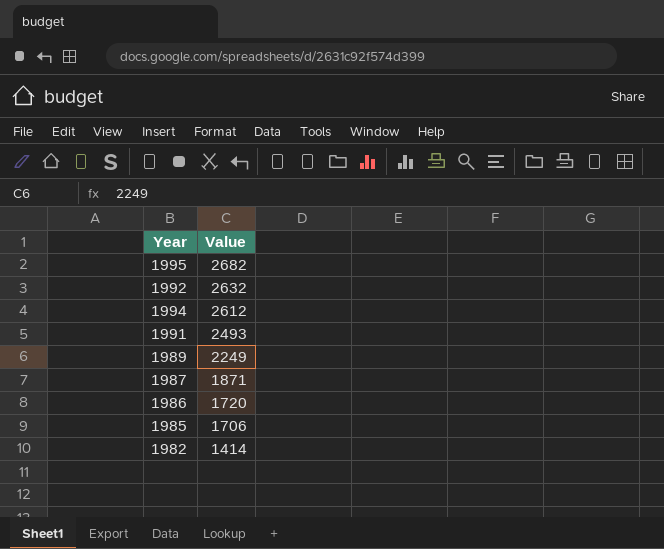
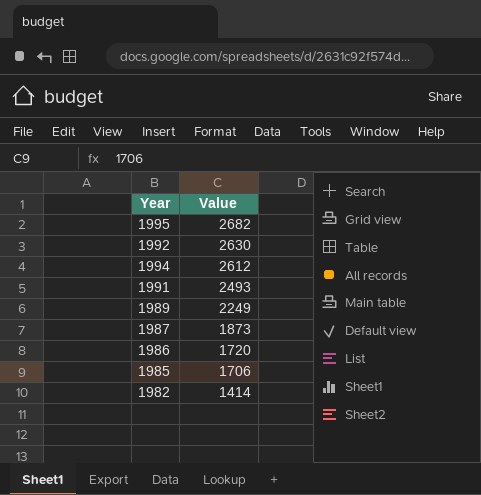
1992 | Value: 2632 -> 2630
1987 | Value: 1871 -> 1873

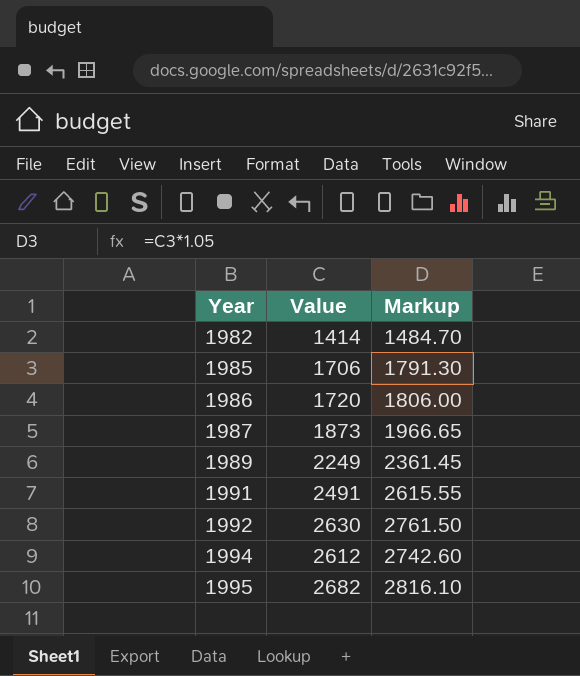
row order: Value descending -> Year ascending
column Markup | formula: none -> [Value] * 1.05
1991 | Value: 2493 -> 2491

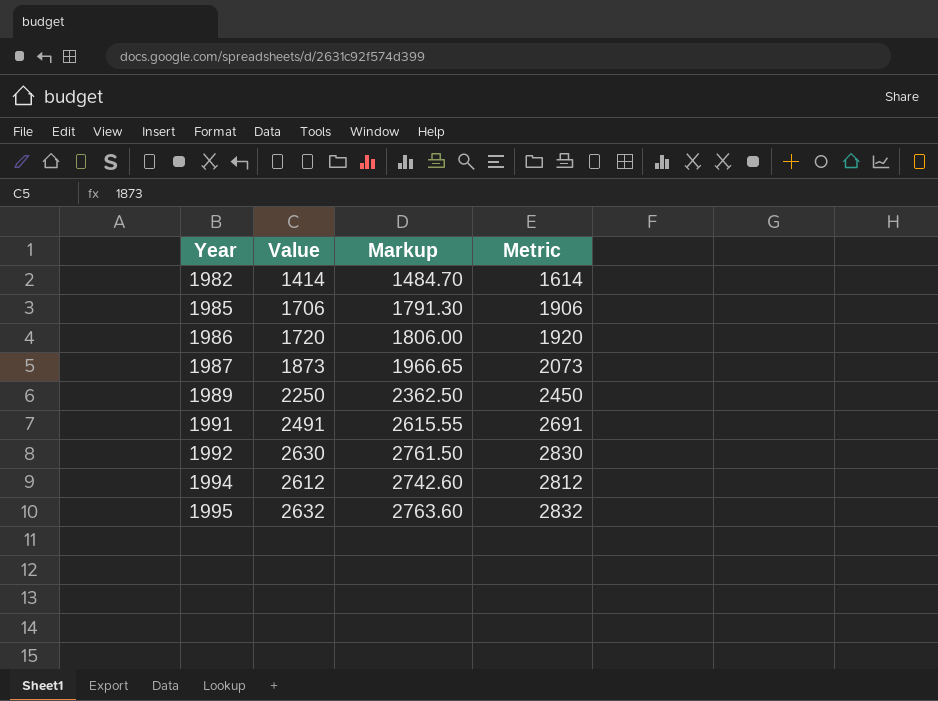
column Metric | formula: none -> [Value] + 200
1989 | Value: 2249 -> 2250
1989 | Markup: 2361.45 -> 2362.50
1995 | Value: 2682 -> 2632
1995 | Markup: 2816.10 -> 2763.60

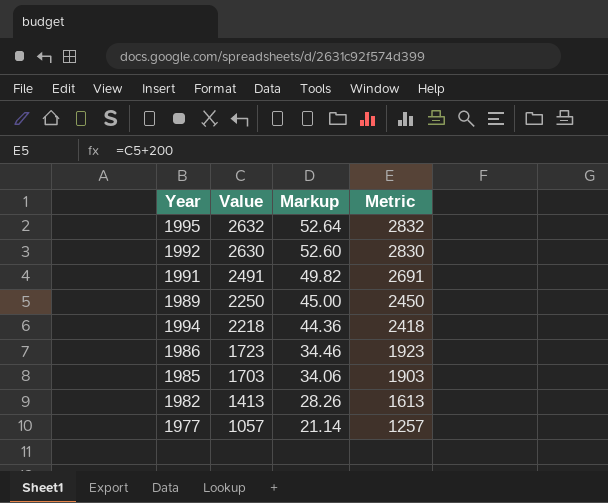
row order: Year ascending -> Value descending
column Markup | formula: [Value] * 1.05 -> [Value] * 0.02
row 1987: 1873 | 1966.65 | 2073 -> none
1994 | Value: 2612 -> 2218
1994 | Metric: 2812 -> 2418
1986 | Value: 1720 -> 1723
1986 | Metric: 1920 -> 1923
1985 | Value: 1706 -> 1703
1985 | Metric: 1906 -> 1903
1982 | Value: 1414 -> 1413
1982 | Metric: 1614 -> 1613
row 1977: none -> 1057 | 21.14 | 1257

